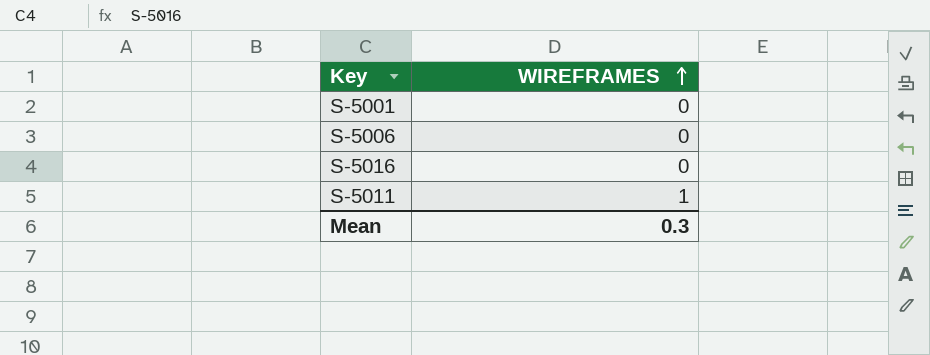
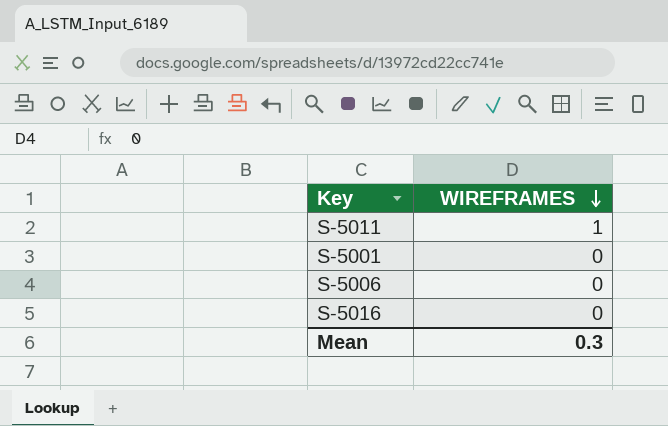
row order: WIREFRAMES ascending -> WIREFRAMES descending

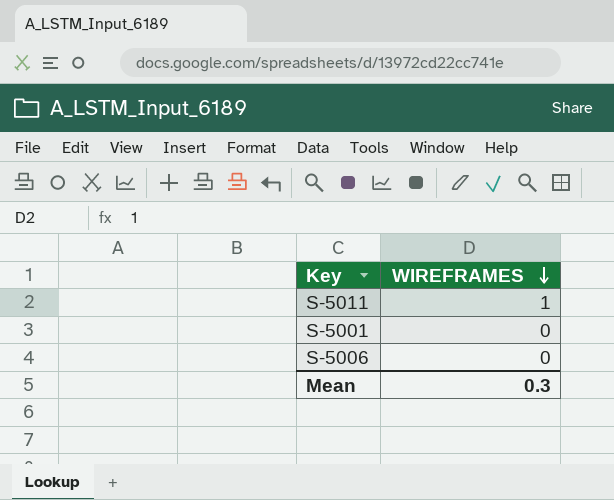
row S-5016: 0 -> none

